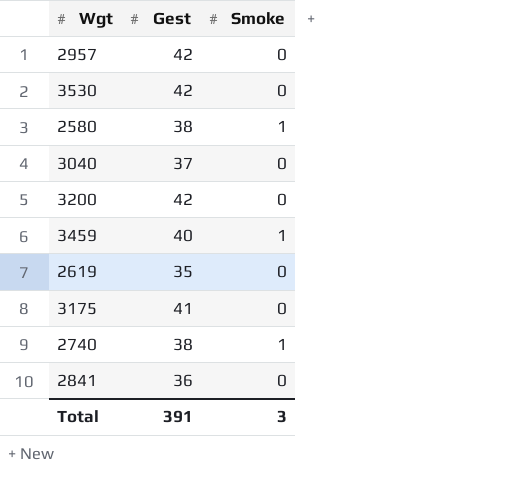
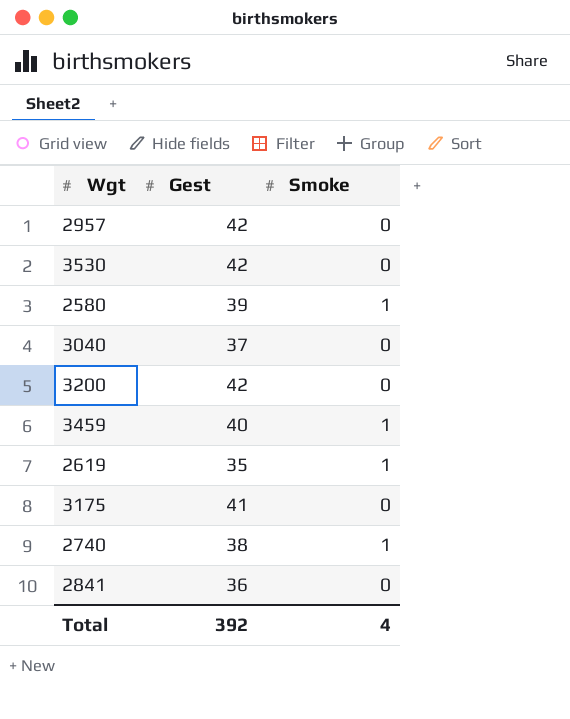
2580 | Gest: 38 -> 39
2619 | Smoke: 0 -> 1
Total | Gest: 391 -> 392
Total | Smoke: 3 -> 4

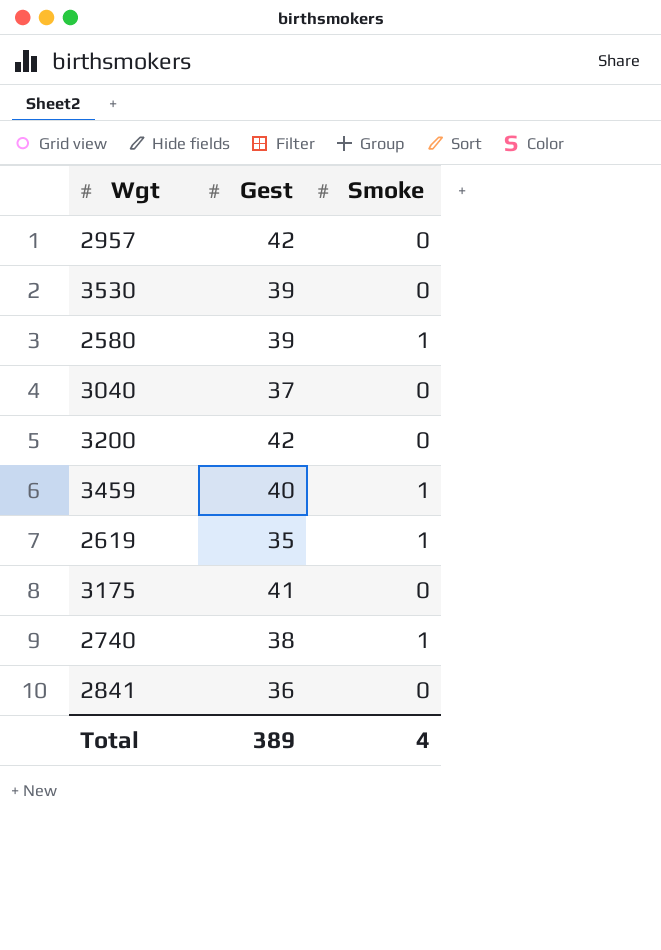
3530 | Gest: 42 -> 39
Total | Gest: 392 -> 389

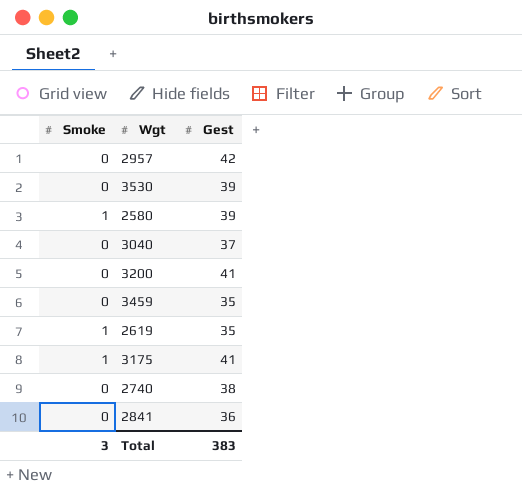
column Smoke | position: 3 -> 1
3200 | Gest: 42 -> 41
3459 | Smoke: 1 -> 0
3459 | Gest: 40 -> 35
3175 | Smoke: 0 -> 1
2740 | Smoke: 1 -> 0
Total | Smoke: 4 -> 3
Total | Gest: 389 -> 383

